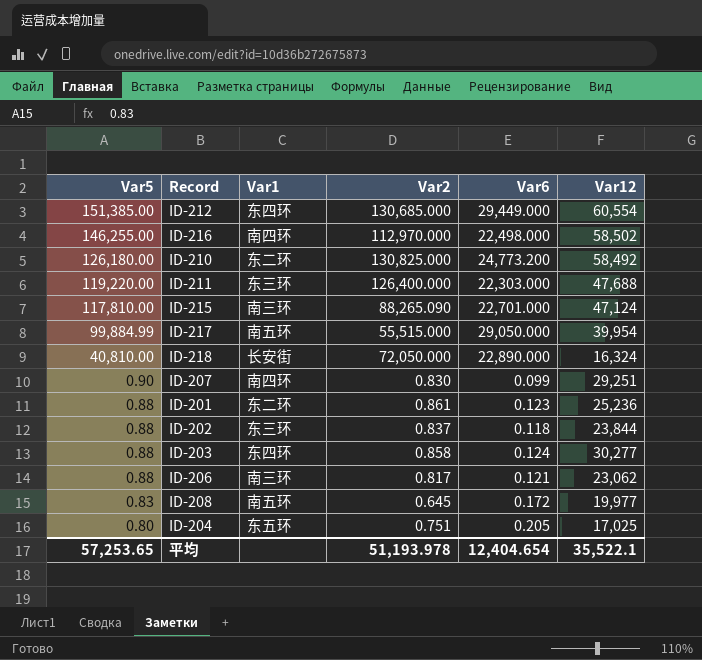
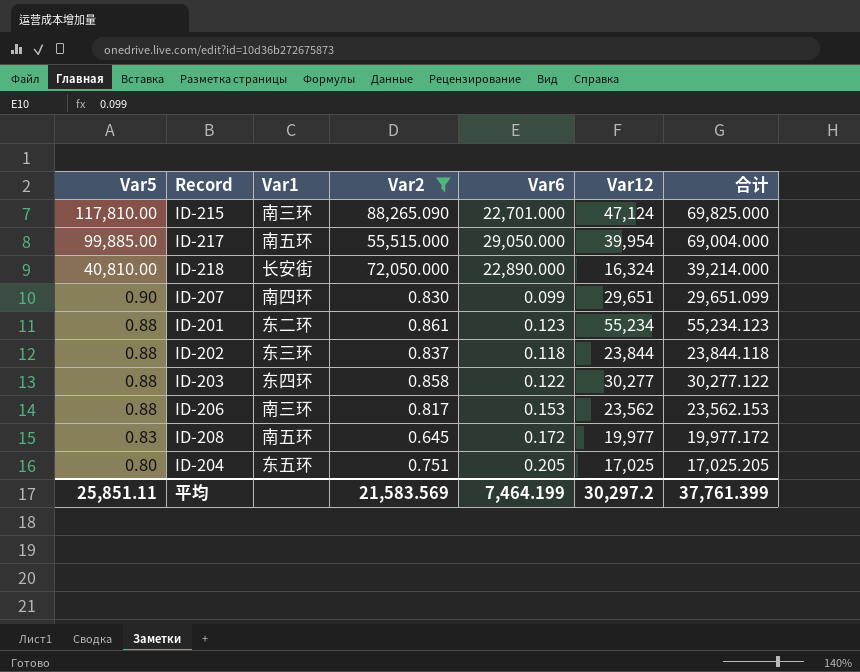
filter: none -> Var2 <= 88,265.090
column 合计 | formula: none -> [Var6] + [Var12]
ID-217 | Var5: 99,884.99 -> 99,885.00
ID-207 | Var12: 29,251 -> 29,651
ID-201 | Var12: 25,236 -> 55,234
ID-203 | Var6: 0.124 -> 0.122
ID-206 | Var6: 0.121 -> 0.153
ID-206 | Var12: 23,062 -> 23,562
平均 | Var5: 57,253.65 -> 25,851.11
平均 | Var2: 51,193.978 -> 21,583.569
平均 | Var6: 12,404.654 -> 7,464.199
平均 | Var12: 35,522.1 -> 30,297.2

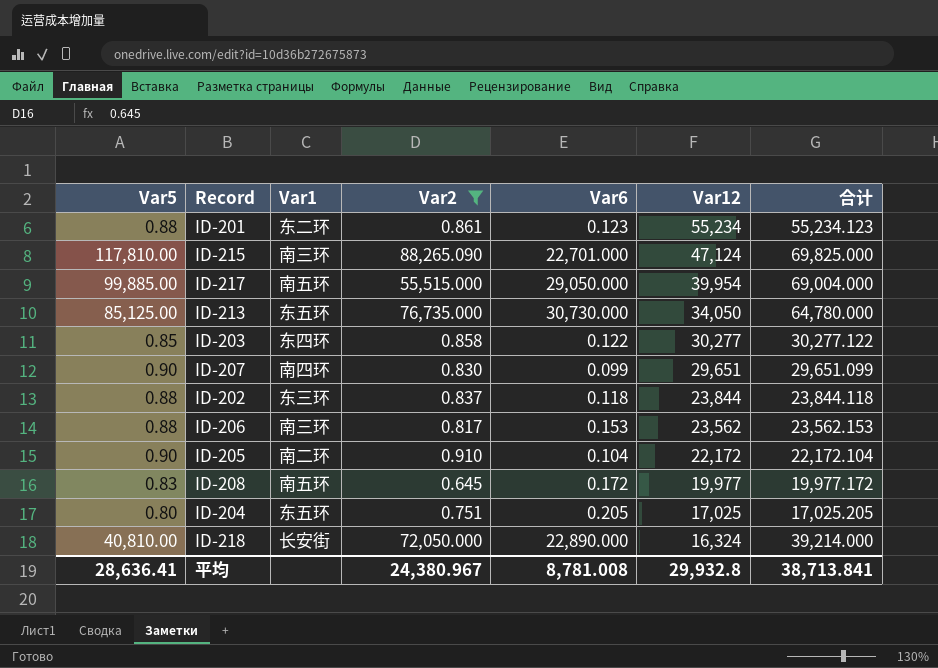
row order: Var5 descending -> Var12 descending
row ID-213: none -> 85,125.00 | 东五环 | 76,735.000 | 30,730.000 | 34,050 | 64,780.000
ID-203 | Var5: 0.88 -> 0.85
row ID-205: none -> 0.90 | 南二环 | 0.910 | 0.104 | 22,172 | 22,172.104
平均 | Var5: 25,851.11 -> 28,636.41
平均 | Var2: 21,583.569 -> 24,380.967
平均 | Var6: 7,464.199 -> 8,781.008
平均 | Var12: 30,297.2 -> 29,932.8
平均 | 合计: 37,761.399 -> 38,713.841

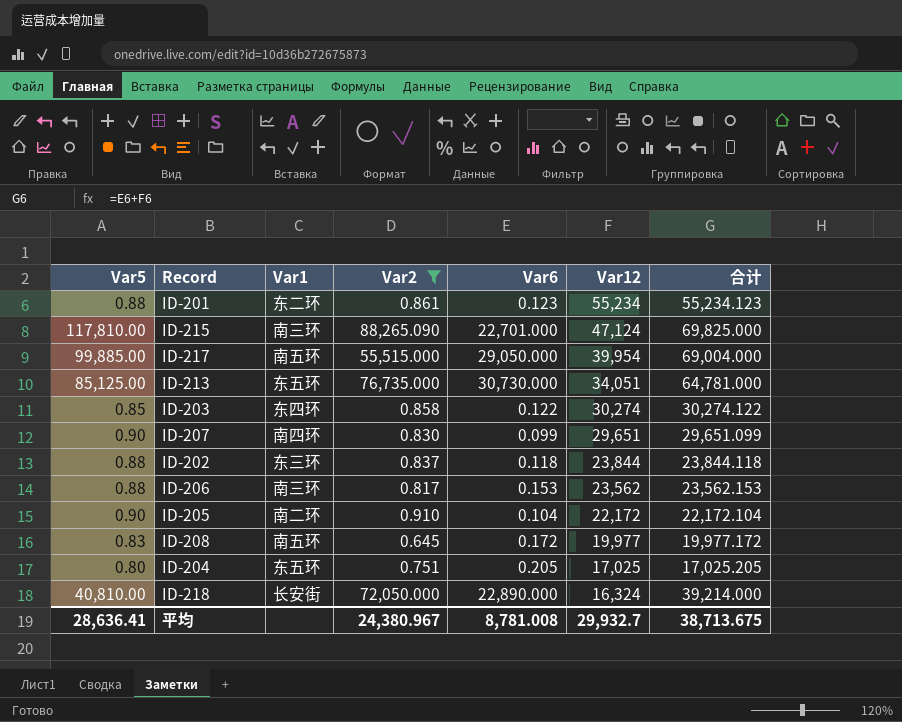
ID-213 | Var12: 34,050 -> 34,051
ID-213 | 合计: 64,780.000 -> 64,781.000
ID-203 | Var12: 30,277 -> 30,274
ID-203 | 合计: 30,277.122 -> 30,274.122
平均 | Var12: 29,932.8 -> 29,932.7
平均 | 合计: 38,713.841 -> 38,713.675

